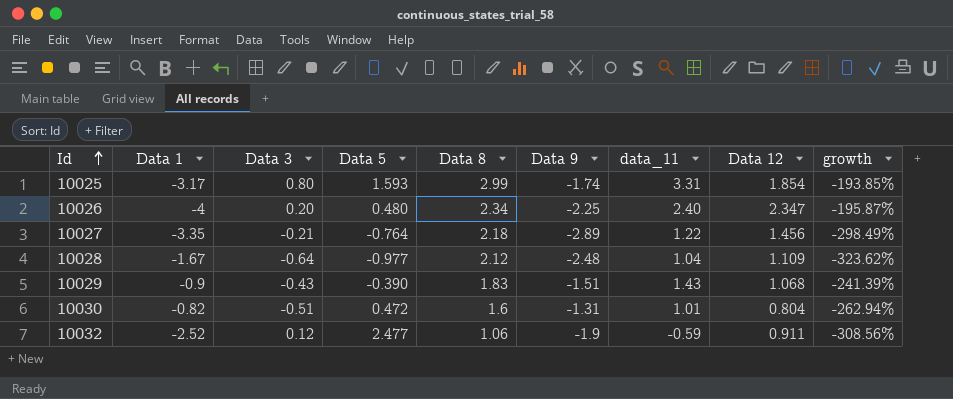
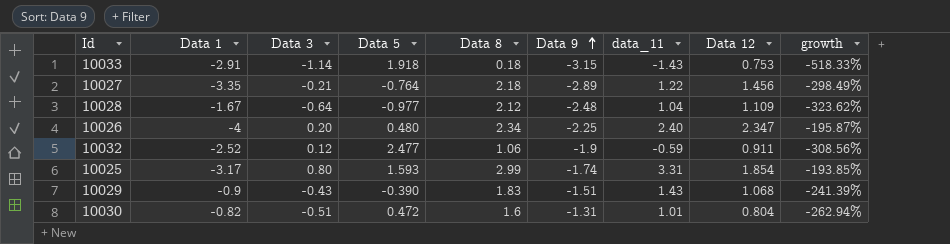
row order: Id ascending -> Data 9 ascending
row 10033: none -> -2.91 | -1.14 | 1.918 | 0.18 | -3.15 | -1.43 | 0.753 | -518.33%

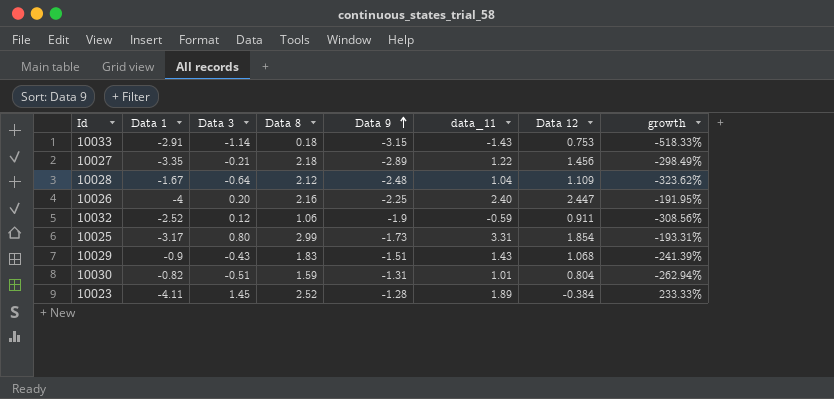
column Data 5 | position: 4 -> none
10026 | Data 8: 2.34 -> 2.16
10026 | Data 12: 2.347 -> 2.447
10026 | growth: -195.87% -> -191.95%
10025 | Data 9: -1.74 -> -1.73
10025 | growth: -193.85% -> -193.31%
10030 | Data 8: 1.6 -> 1.59
row 10023: none -> -4.11 | 1.45 | 2.52 | -1.28 | 1.89 | -0.384 | 233.33%

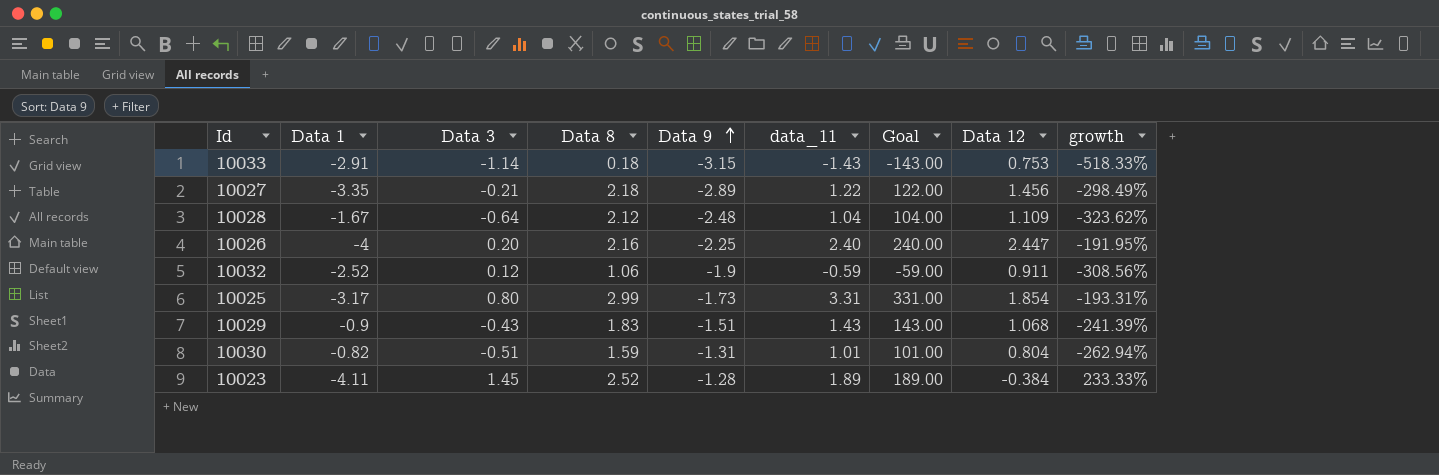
column Goal | formula: none -> [data_11] * 100

